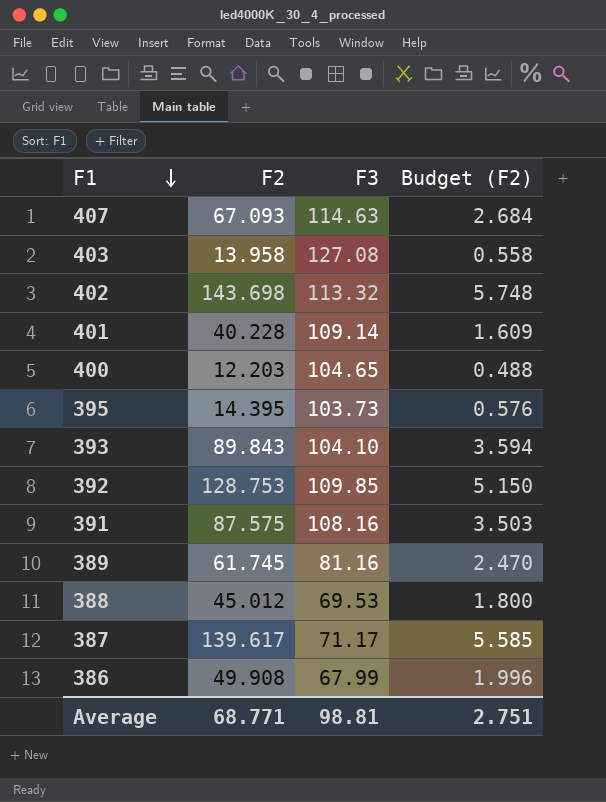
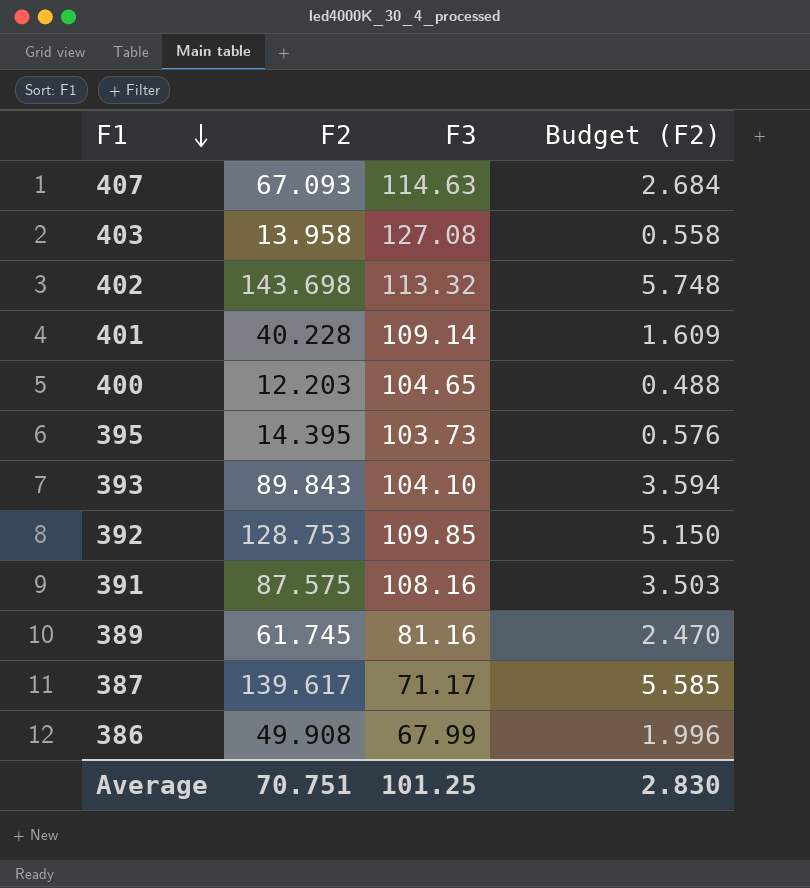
row 388: 45.012 | 69.53 | 1.800 -> none
Average | F2: 68.771 -> 70.751
Average | F3: 98.81 -> 101.25
Average | Budget (F2): 2.751 -> 2.830

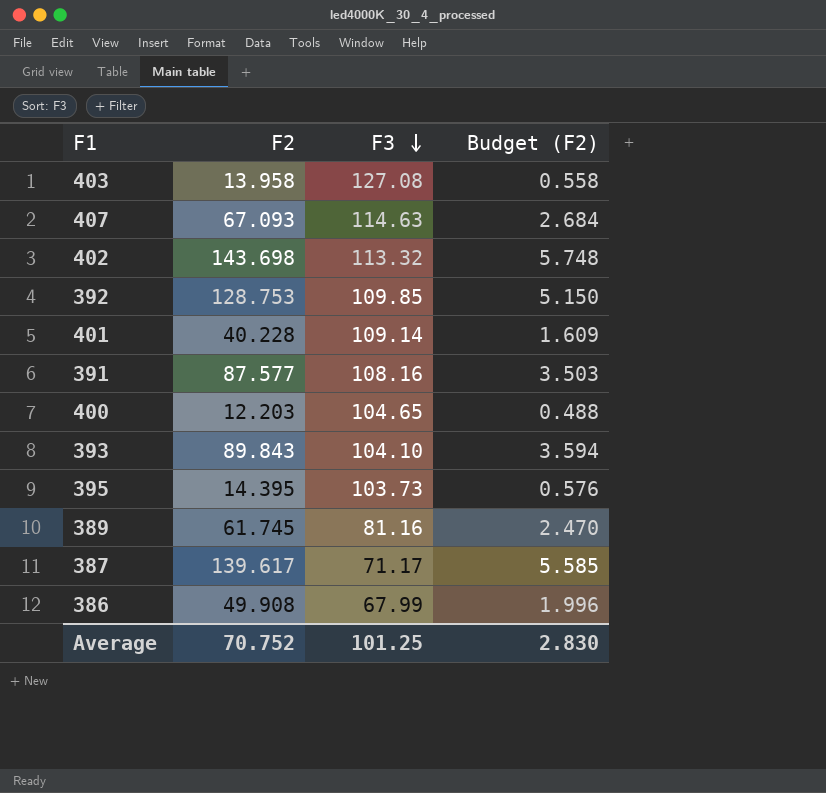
row order: F1 descending -> F3 descending
391 | F2: 87.575 -> 87.577
Average | F2: 70.751 -> 70.752

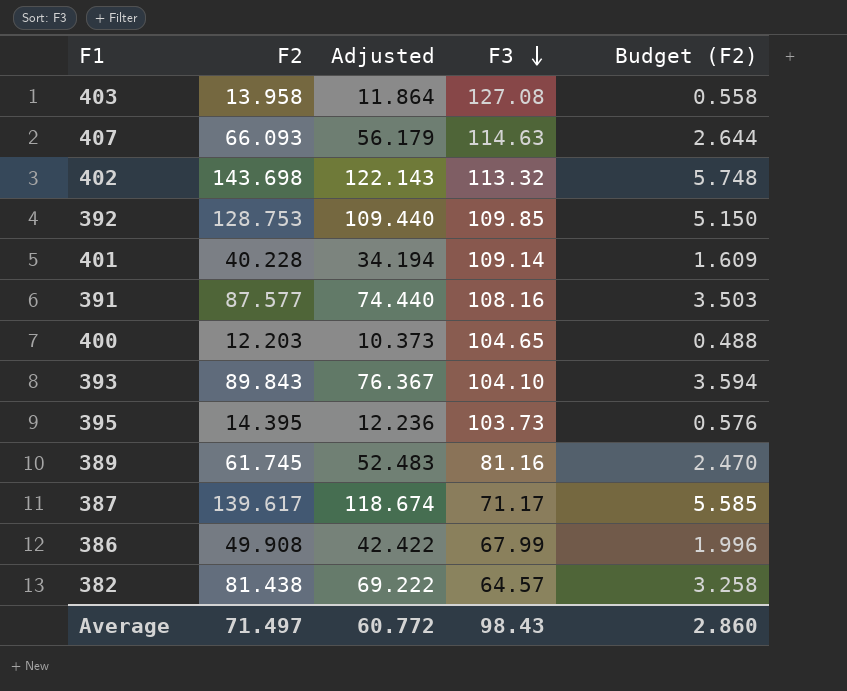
column Adjusted | formula: none -> [F2] * 0.85
407 | F2: 67.093 -> 66.093
407 | Budget (F2): 2.684 -> 2.644
row 382: none -> 81.438 | 69.222 | 64.57 | 3.258
Average | F2: 70.752 -> 71.497
Average | F3: 101.25 -> 98.43
Average | Budget (F2): 2.830 -> 2.860

